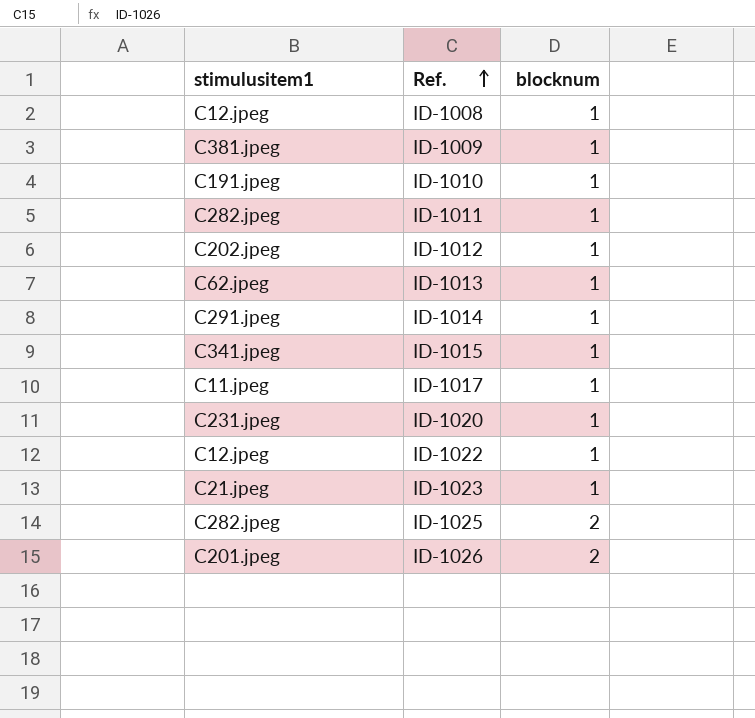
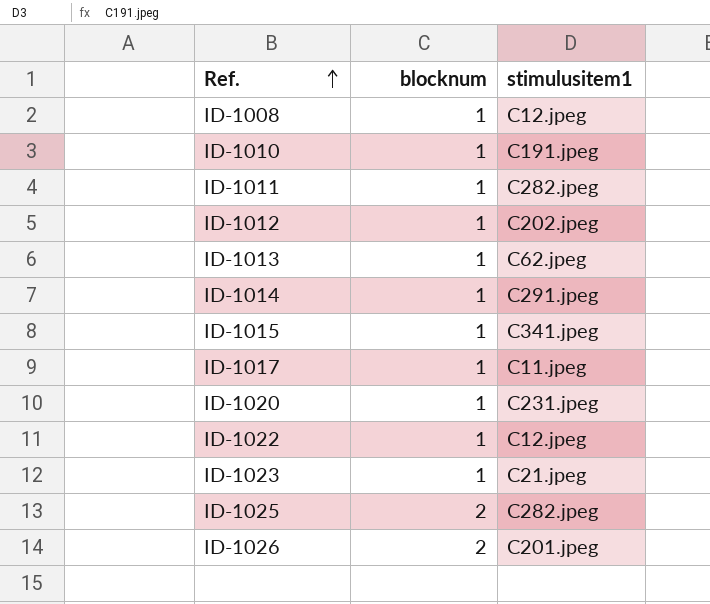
column stimulusitem1 | position: 1 -> 3
row ID-1009: C381.jpeg | 1 -> none

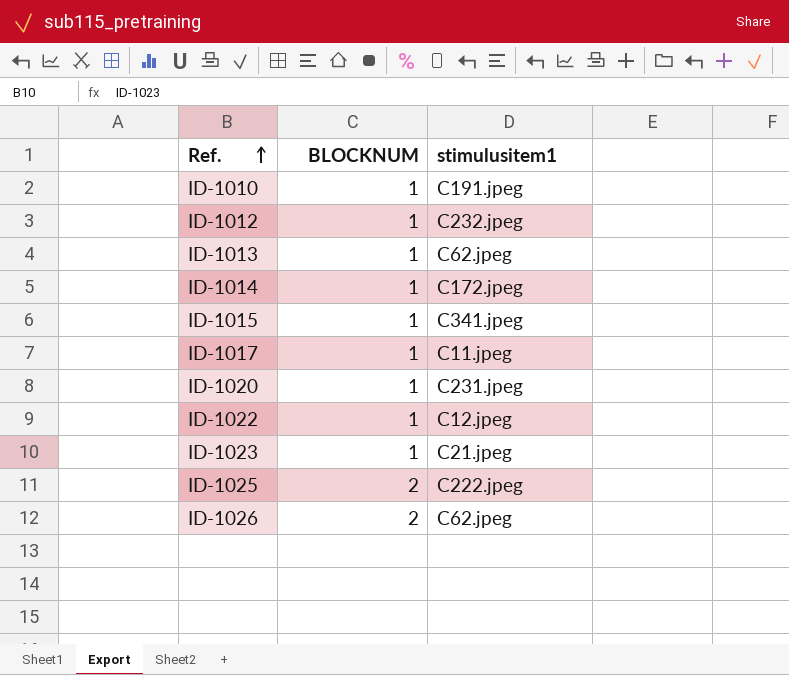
column name: blocknum -> BLOCKNUM
row ID-1008: 1 | C12.jpeg -> none
row ID-1011: 1 | C282.jpeg -> none
ID-1012 | stimulusitem1: C202.jpeg -> C232.jpeg
ID-1014 | stimulusitem1: C291.jpeg -> C172.jpeg
ID-1025 | stimulusitem1: C282.jpeg -> C222.jpeg
ID-1026 | stimulusitem1: C201.jpeg -> C62.jpeg

